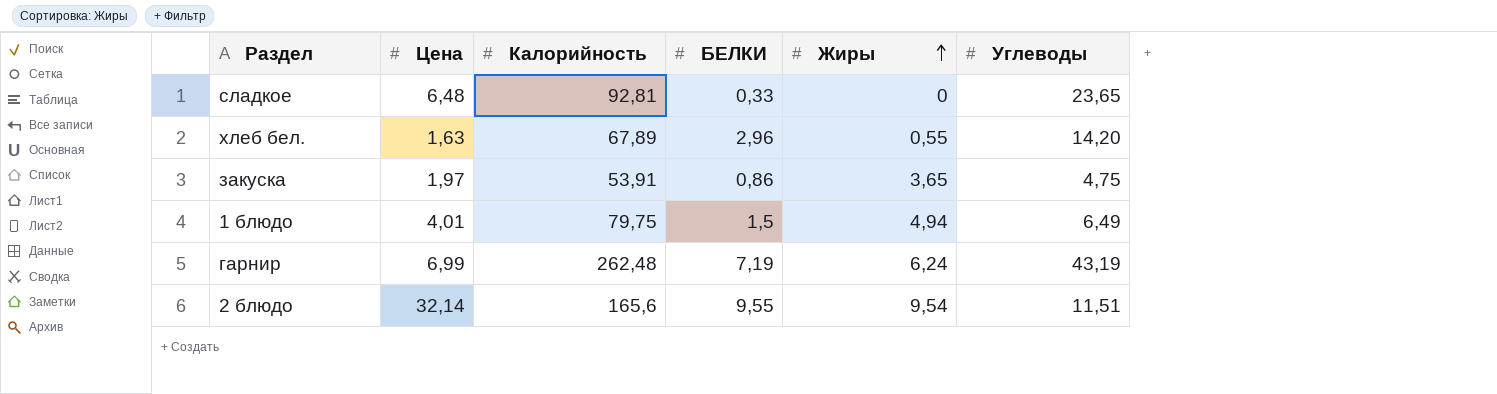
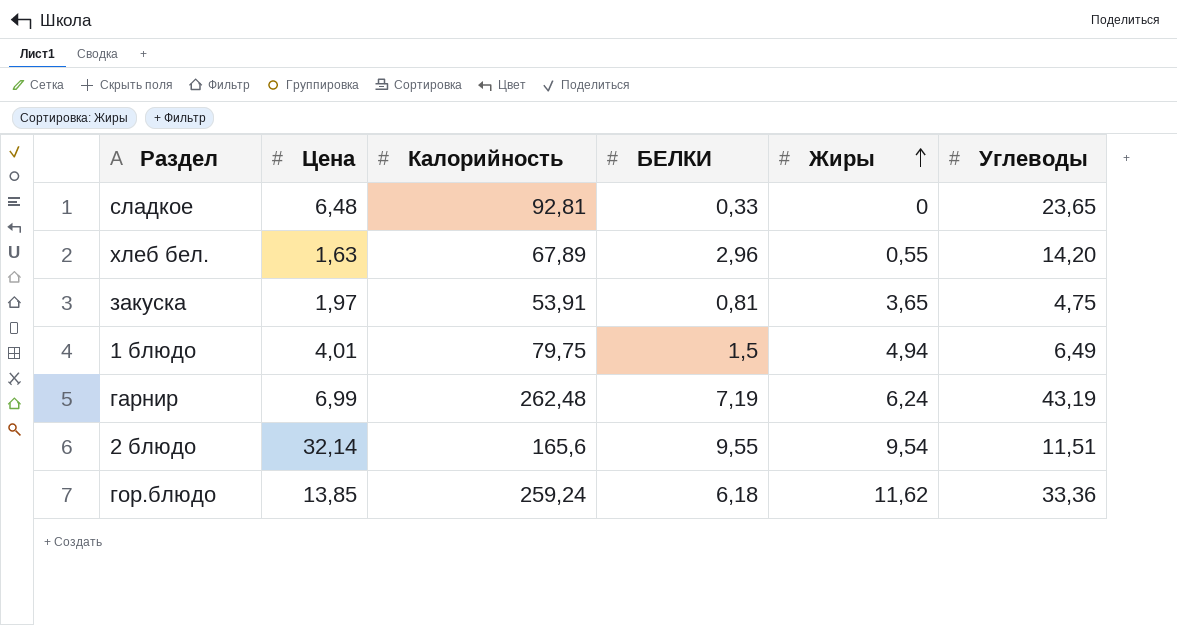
закуска | БЕЛКИ: 0,86 -> 0,81
row гор.блюдо: none -> 13,85 | 259,24 | 6,18 | 11,62 | 33,36

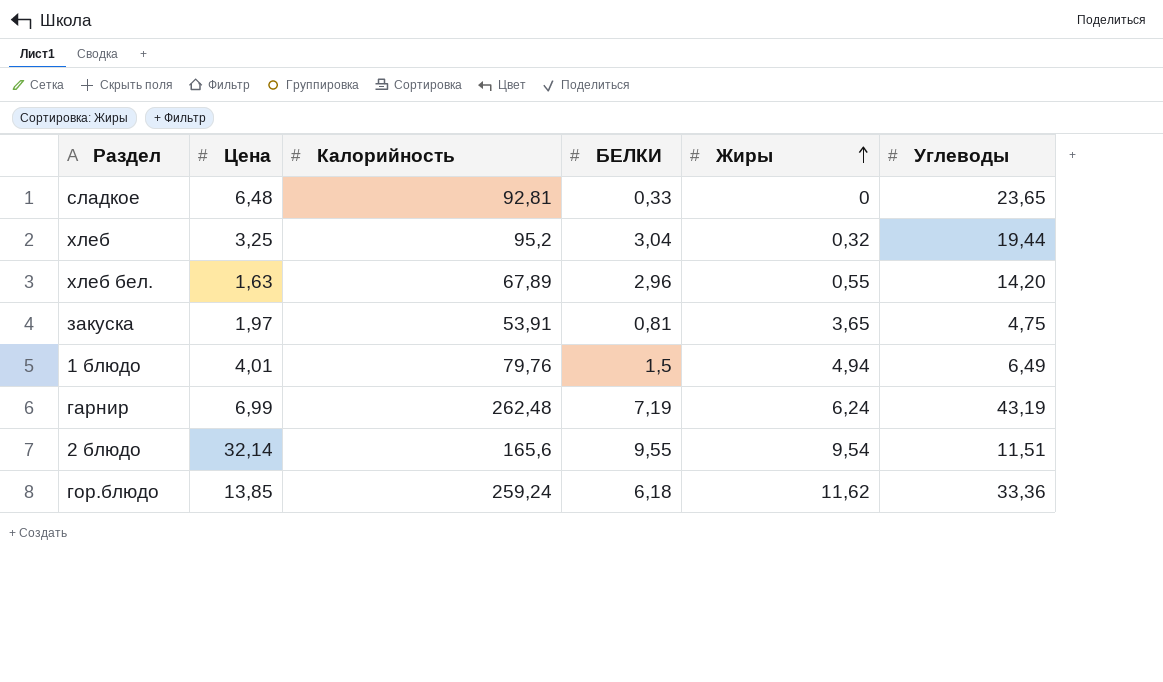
row хлеб: none -> 3,25 | 95,2 | 3,04 | 0,32 | 19,44
1 блюдо | Калорийность: 79,75 -> 79,76

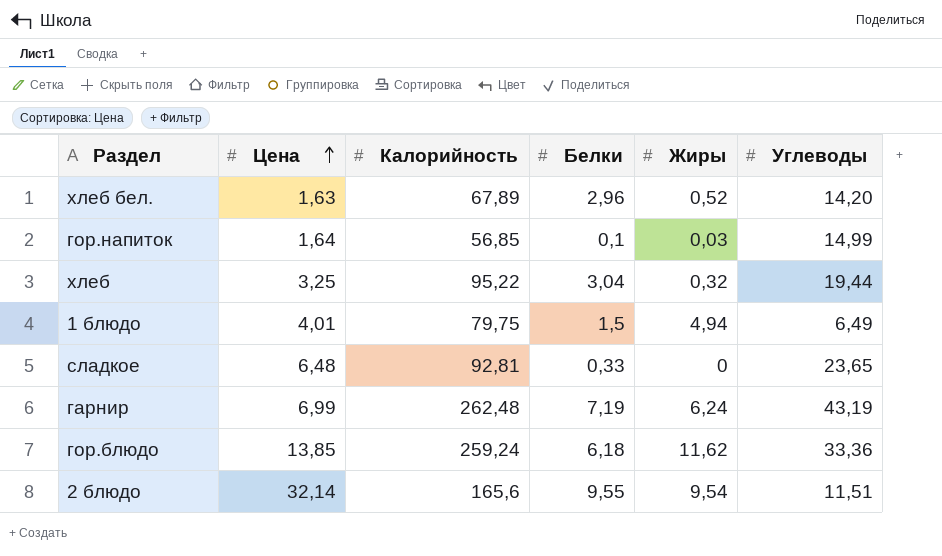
row order: Жиры ascending -> Цена ascending
column name: БЕЛКИ -> Белки
row закуска: 1,97 | 53,91 | 0,81 | 3,65 | 4,75 -> none
хлеб бел. | Жиры: 0,55 -> 0,52
row гор.напиток: none -> 1,64 | 56,85 | 0,1 | 0,03 | 14,99
хлеб | Калорийность: 95,2 -> 95,22
1 блюдо | Калорийность: 79,76 -> 79,75

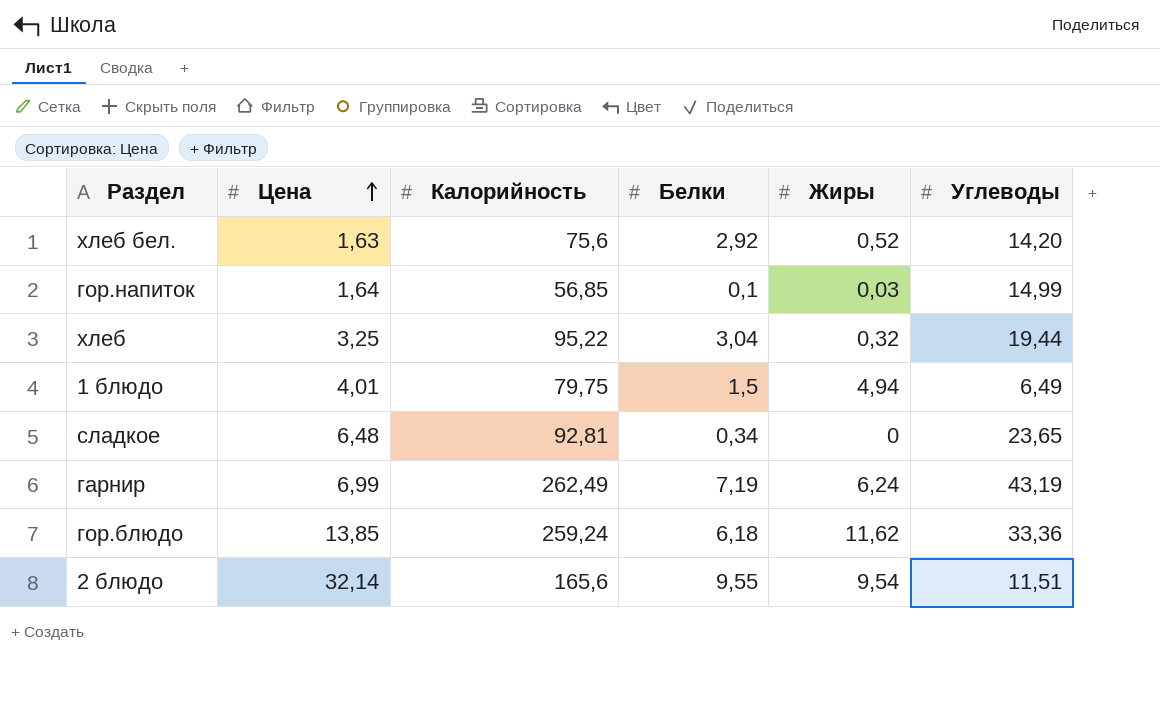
хлеб бел. | Калорийность: 67,89 -> 75,6
хлеб бел. | Белки: 2,96 -> 2,92
сладкое | Белки: 0,33 -> 0,34
гарнир | Калорийность: 262,48 -> 262,49

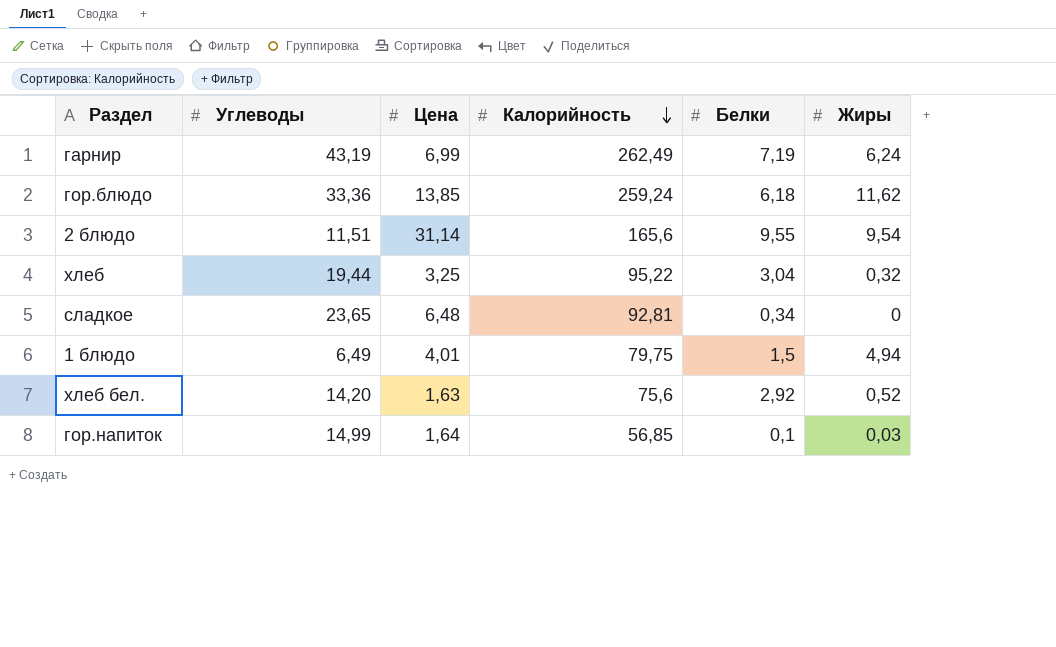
row order: Цена ascending -> Калорийность descending
column Углеводы | position: 6 -> 2
2 блюдо | Цена: 32,14 -> 31,14

